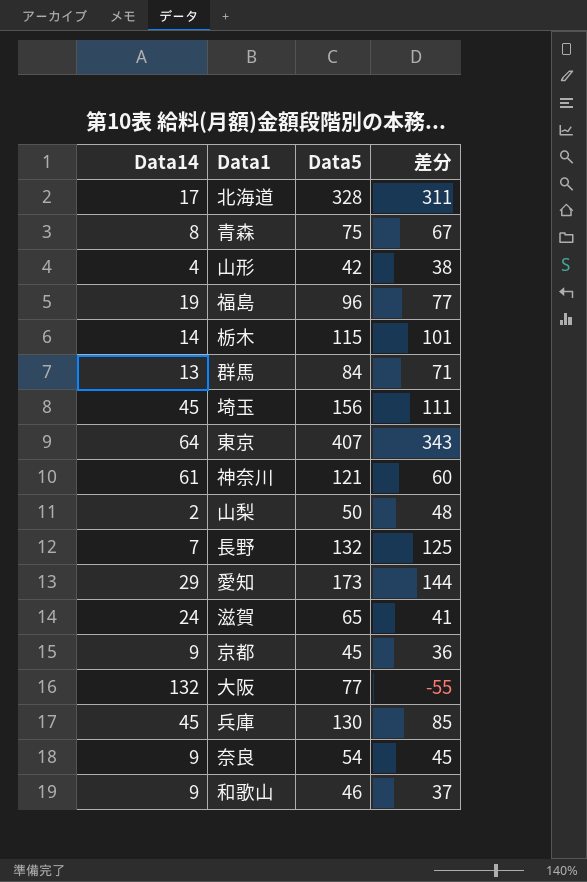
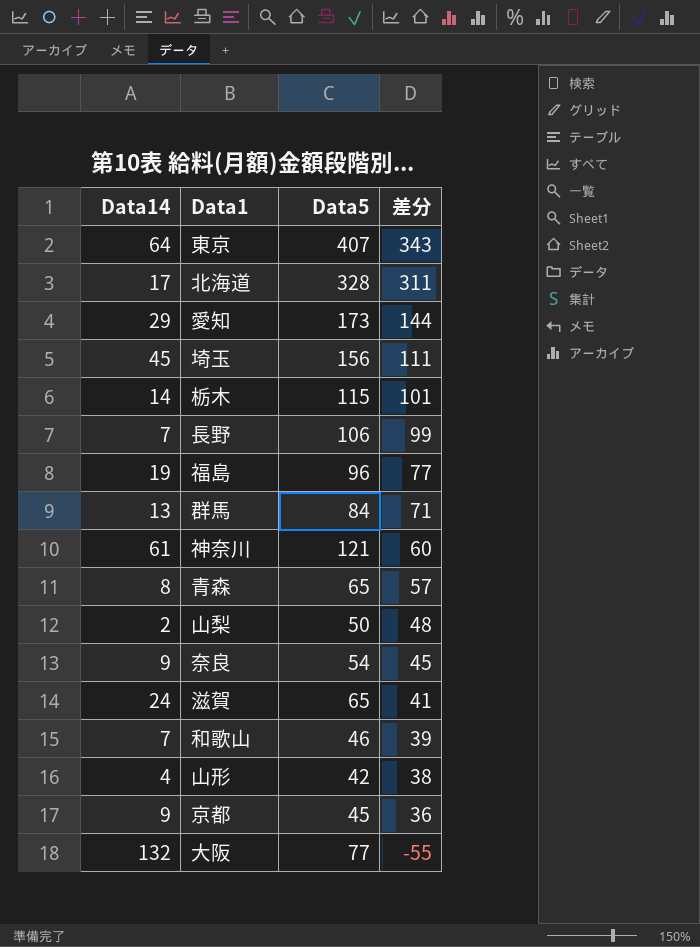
row order: none -> 差分 descending
row 兵庫: 45 | 130 | 85 -> none
長野 | Data5: 132 -> 106
長野 | 差分: 125 -> 99
青森 | Data5: 75 -> 65
青森 | 差分: 67 -> 57
和歌山 | Data14: 9 -> 7
和歌山 | 差分: 37 -> 39

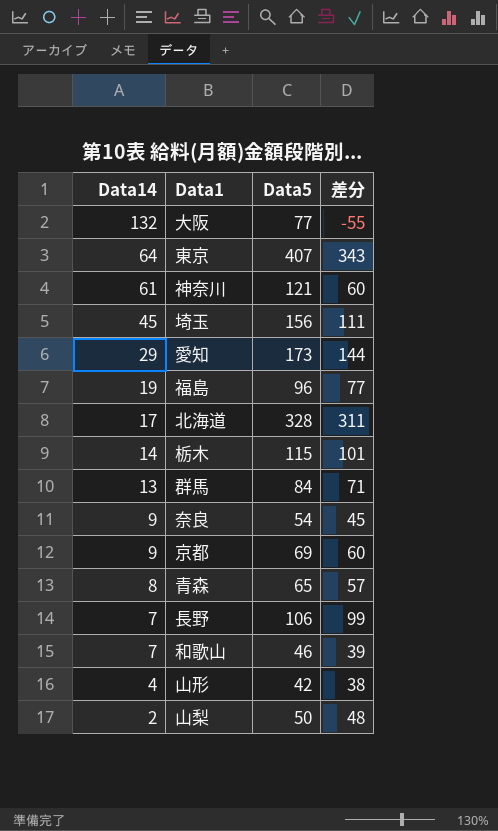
row order: 差分 descending -> Data14 descending
row 滋賀: 24 | 65 | 41 -> none
京都 | Data5: 45 -> 69
京都 | 差分: 36 -> 60

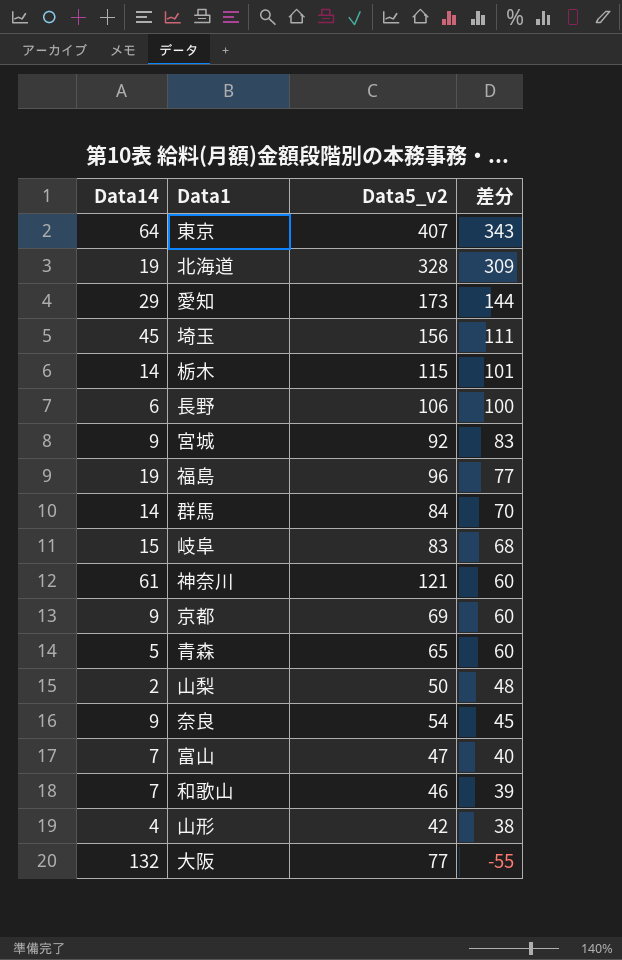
row order: Data14 descending -> 差分 descending
column name: Data5 -> Data5_v2
北海道 | Data14: 17 -> 19
北海道 | 差分: 311 -> 309
長野 | Data14: 7 -> 6
長野 | 差分: 99 -> 100
row 宮城: none -> 9 | 92 | 83
群馬 | Data14: 13 -> 14
群馬 | 差分: 71 -> 70
row 岐阜: none -> 15 | 83 | 68
青森 | Data14: 8 -> 5
青森 | 差分: 57 -> 60
row 富山: none -> 7 | 47 | 40

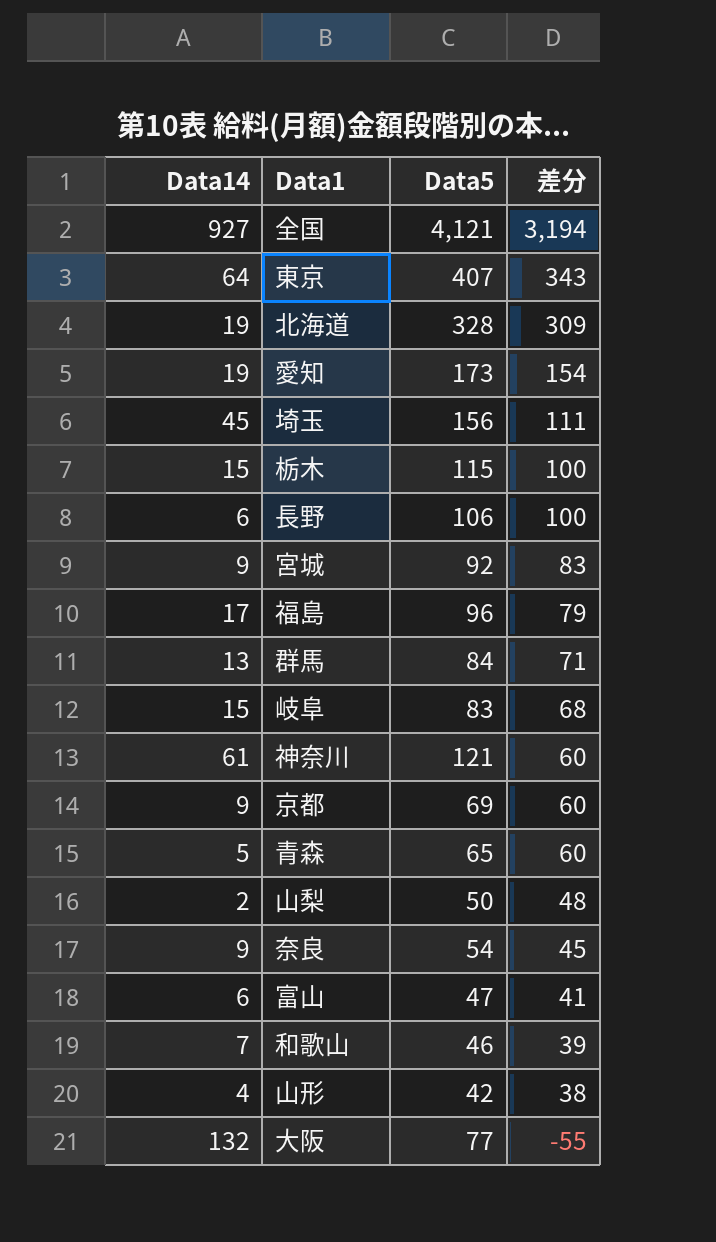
column name: Data5_v2 -> Data5
row 全国: none -> 927 | 4,121 | 3,194
愛知 | Data14: 29 -> 19
愛知 | 差分: 144 -> 154
栃木 | Data14: 14 -> 15
栃木 | 差分: 101 -> 100
福島 | Data14: 19 -> 17
福島 | 差分: 77 -> 79
群馬 | Data14: 14 -> 13
群馬 | 差分: 70 -> 71
富山 | Data14: 7 -> 6
富山 | 差分: 40 -> 41

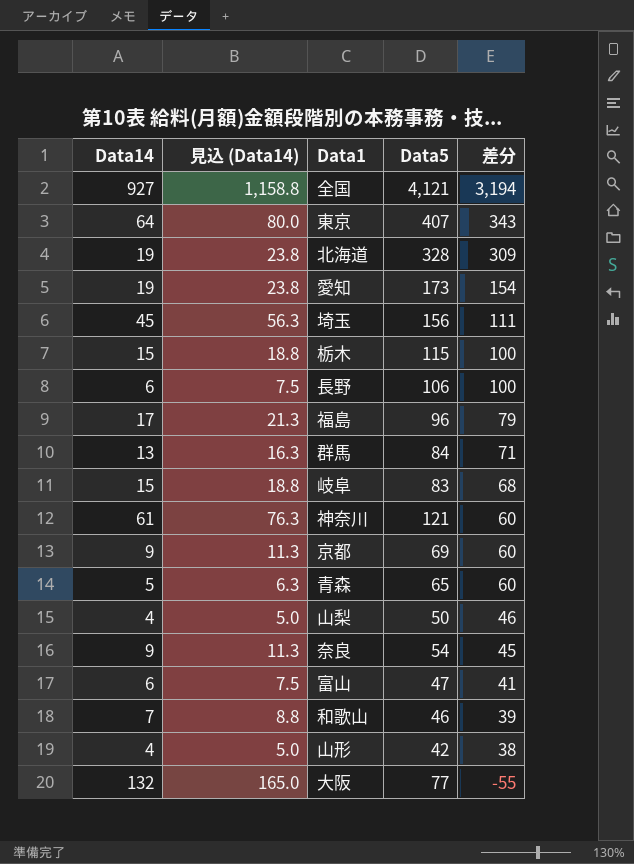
column 見込 (Data14) | formula: none -> [Data14] * 1.25
row 宮城: 9 | 92 | 83 -> none
山梨 | Data14: 2 -> 4
山梨 | 差分: 48 -> 46

